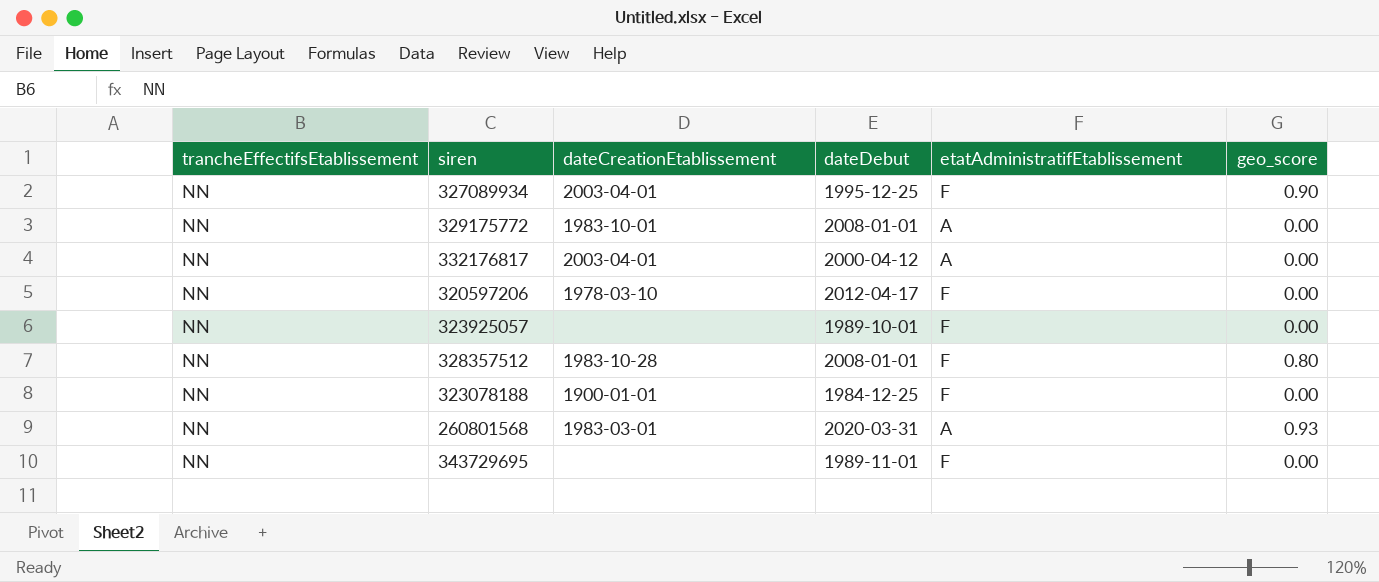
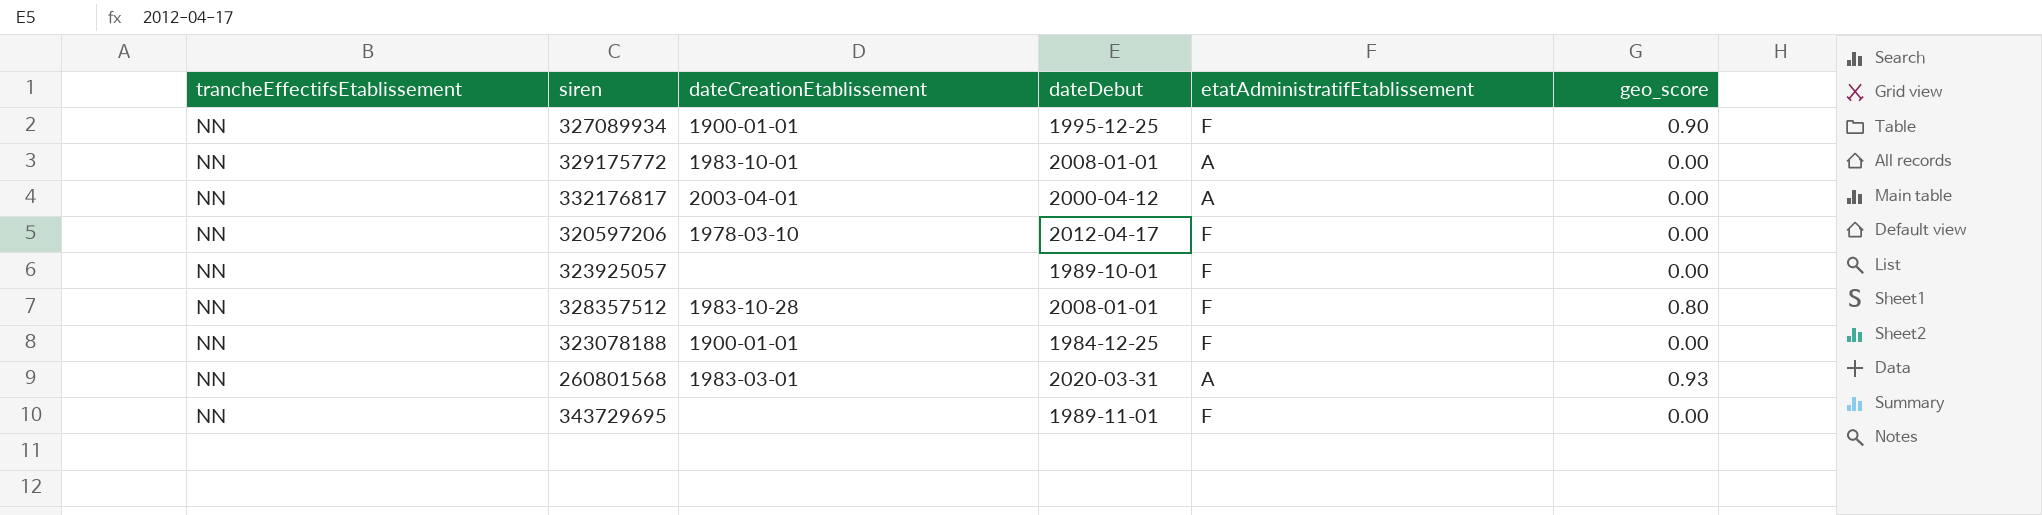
327089934 | dateCreationEtablissement: 2003-04-01 -> 1900-01-01

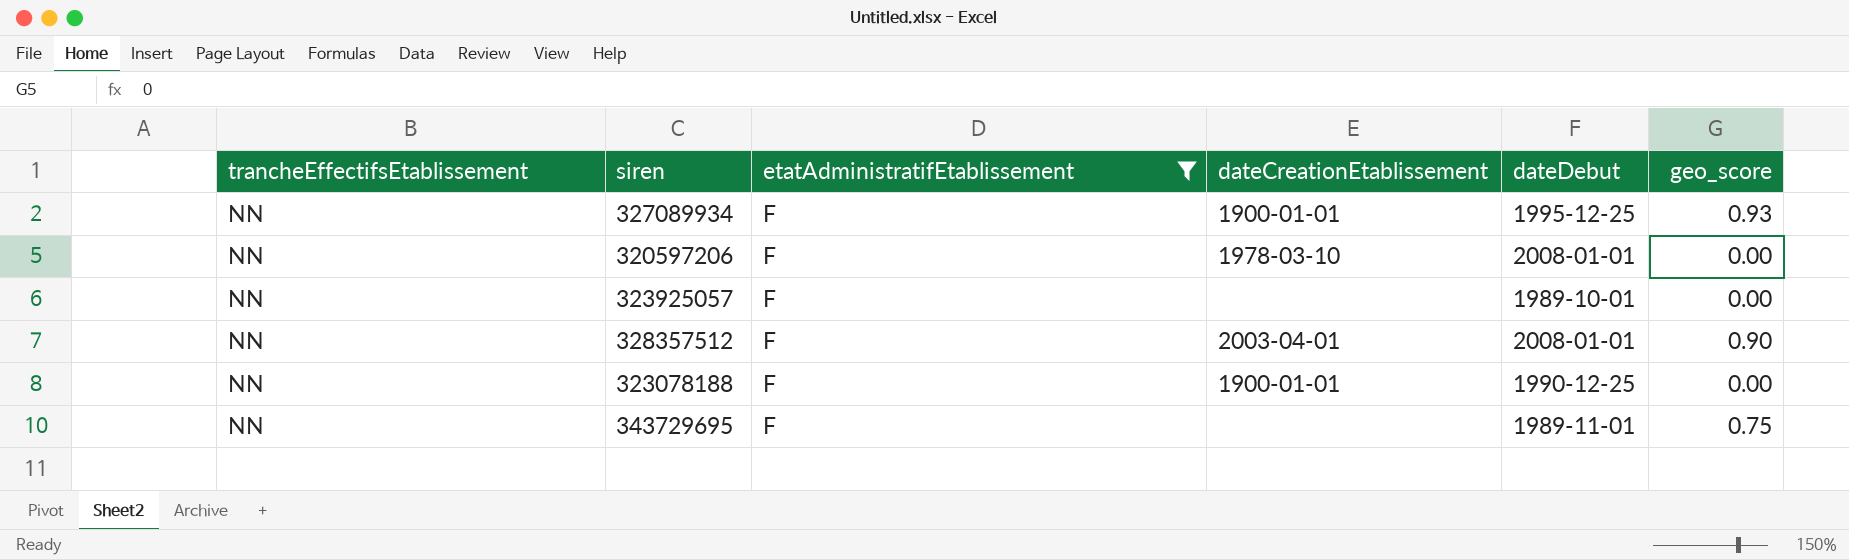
filter: none -> etatAdministratifEtablissement = F
column etatAdministratifEtablissement | position: 5 -> 3
327089934 | geo_score: 0.90 -> 0.93
320597206 | dateDebut: 2012-04-17 -> 2008-01-01
328357512 | dateCreationEtablissement: 1983-10-28 -> 2003-04-01
328357512 | geo_score: 0.80 -> 0.90
323078188 | dateDebut: 1984-12-25 -> 1990-12-25
343729695 | geo_score: 0.00 -> 0.75

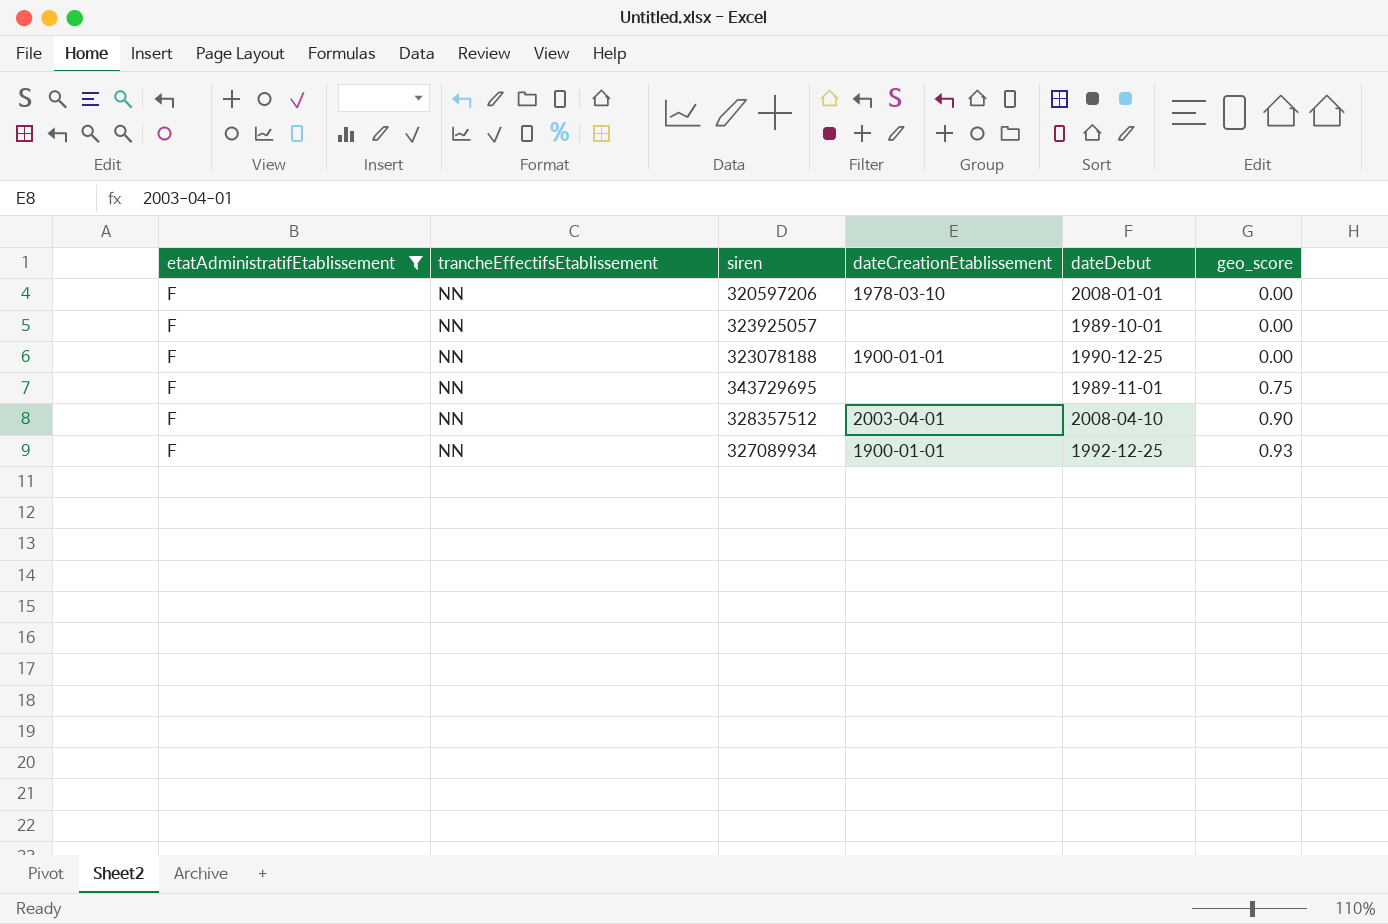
row order: none -> geo_score ascending
column etatAdministratifEtablissement | position: 3 -> 1
328357512 | dateDebut: 2008-01-01 -> 2008-04-10
327089934 | dateDebut: 1995-12-25 -> 1992-12-25

